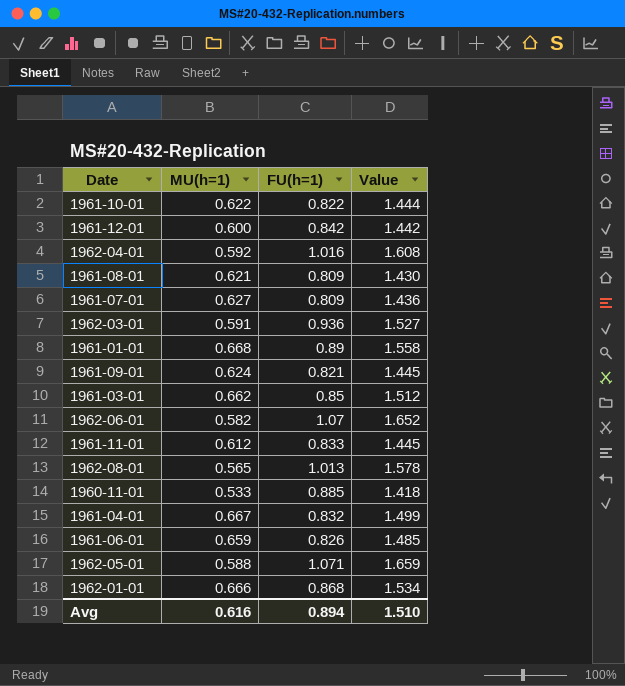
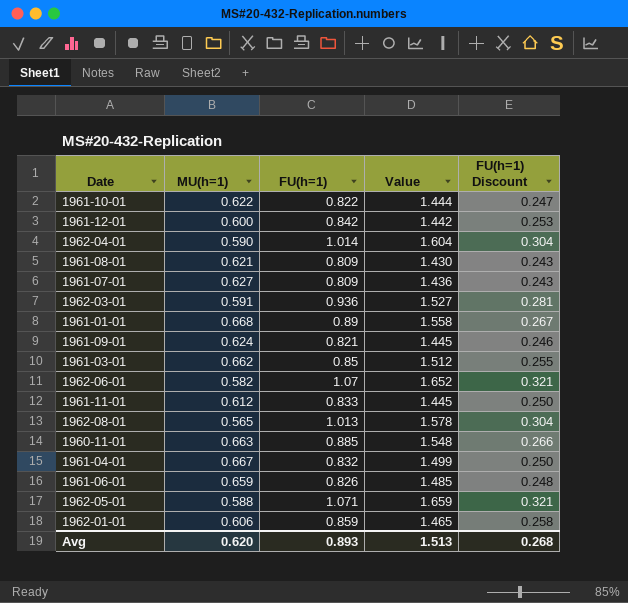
column FU(h=1) Discount | formula: none -> [FU(h=1)] * 0.3
1962-04-01 | MU(h=1): 0.592 -> 0.590
1962-04-01 | FU(h=1): 1.016 -> 1.014
1962-04-01 | Value: 1.608 -> 1.604
1960-11-01 | MU(h=1): 0.533 -> 0.663
1960-11-01 | Value: 1.418 -> 1.548
1962-01-01 | MU(h=1): 0.666 -> 0.606
1962-01-01 | FU(h=1): 0.868 -> 0.859
1962-01-01 | Value: 1.534 -> 1.465
Avg | MU(h=1): 0.616 -> 0.620
Avg | FU(h=1): 0.894 -> 0.893
Avg | Value: 1.510 -> 1.513

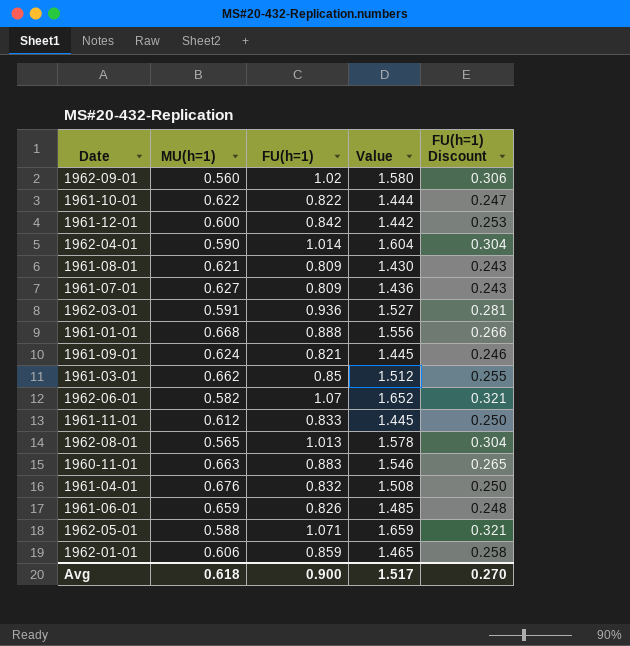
row 1962-09-01: none -> 0.560 | 1.02 | 1.580 | 0.306
1961-01-01 | FU(h=1): 0.89 -> 0.888
1961-01-01 | Value: 1.558 -> 1.556
1961-01-01 | FU(h=1) Discount: 0.267 -> 0.266
1960-11-01 | FU(h=1): 0.885 -> 0.883
1960-11-01 | Value: 1.548 -> 1.546
1960-11-01 | FU(h=1) Discount: 0.266 -> 0.265
1961-04-01 | MU(h=1): 0.667 -> 0.676
1961-04-01 | Value: 1.499 -> 1.508
Avg | MU(h=1): 0.620 -> 0.618
Avg | FU(h=1): 0.893 -> 0.900
Avg | Value: 1.513 -> 1.517
Avg | FU(h=1) Discount: 0.268 -> 0.270

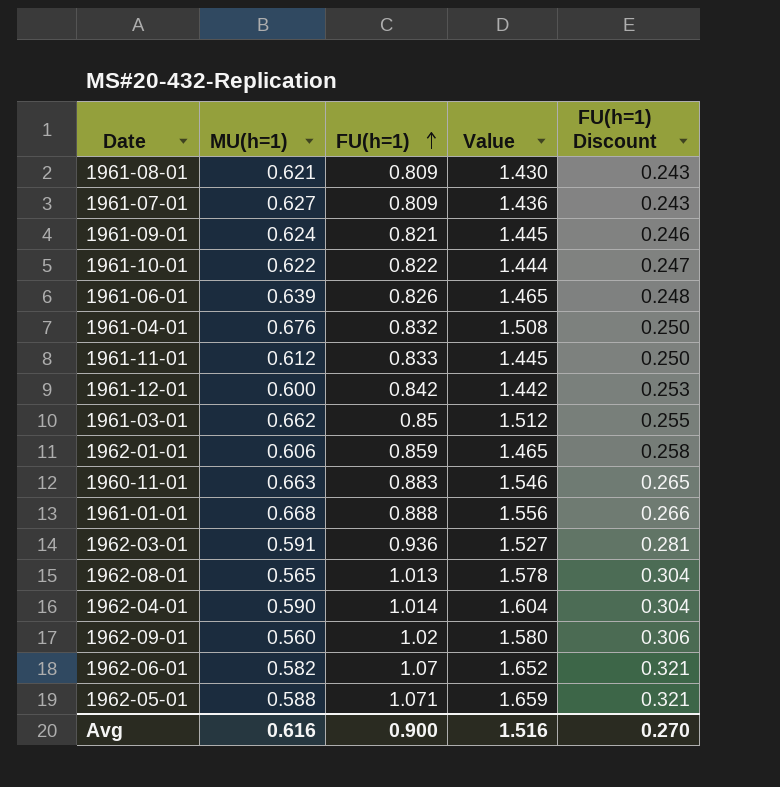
row order: none -> FU(h=1) ascending
1961-06-01 | MU(h=1): 0.659 -> 0.639
1961-06-01 | Value: 1.485 -> 1.465
Avg | MU(h=1): 0.618 -> 0.616
Avg | Value: 1.517 -> 1.516

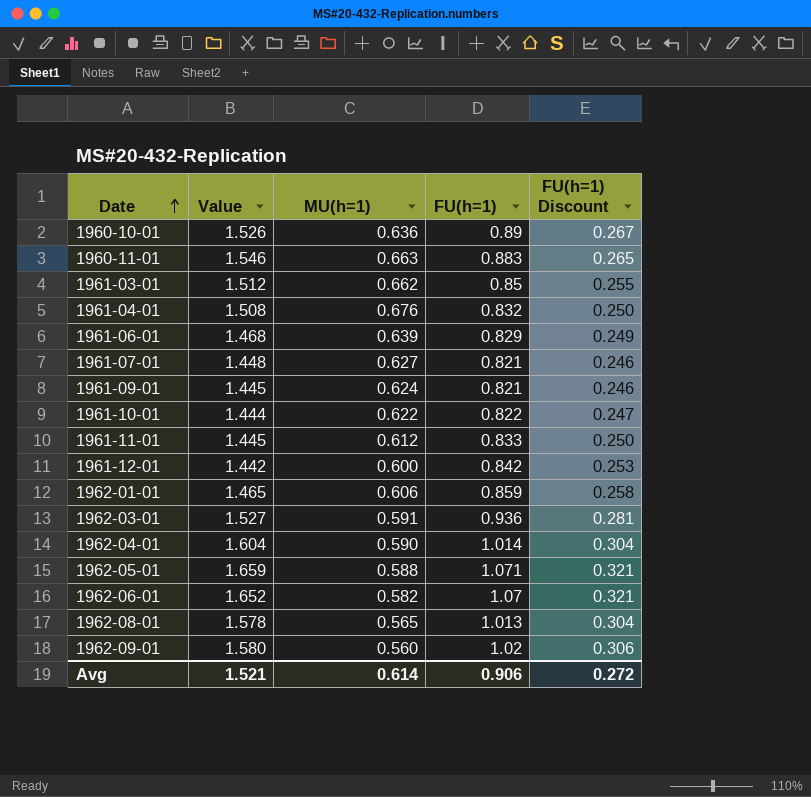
row order: FU(h=1) ascending -> Date ascending
column Value | position: 4 -> 2
row 1961-08-01: 0.621 | 0.809 | 1.430 | 0.243 -> none
row 1961-01-01: 0.668 | 0.888 | 1.556 | 0.266 -> none
row 1960-10-01: none -> 1.526 | 0.636 | 0.89 | 0.267
1961-06-01 | Value: 1.465 -> 1.468
1961-06-01 | FU(h=1): 0.826 -> 0.829
1961-06-01 | FU(h=1) Discount: 0.248 -> 0.249
1961-07-01 | Value: 1.436 -> 1.448
1961-07-01 | FU(h=1): 0.809 -> 0.821
1961-07-01 | FU(h=1) Discount: 0.243 -> 0.246
Avg | Value: 1.516 -> 1.521
Avg | MU(h=1): 0.616 -> 0.614
Avg | FU(h=1): 0.900 -> 0.906
Avg | FU(h=1) Discount: 0.270 -> 0.272

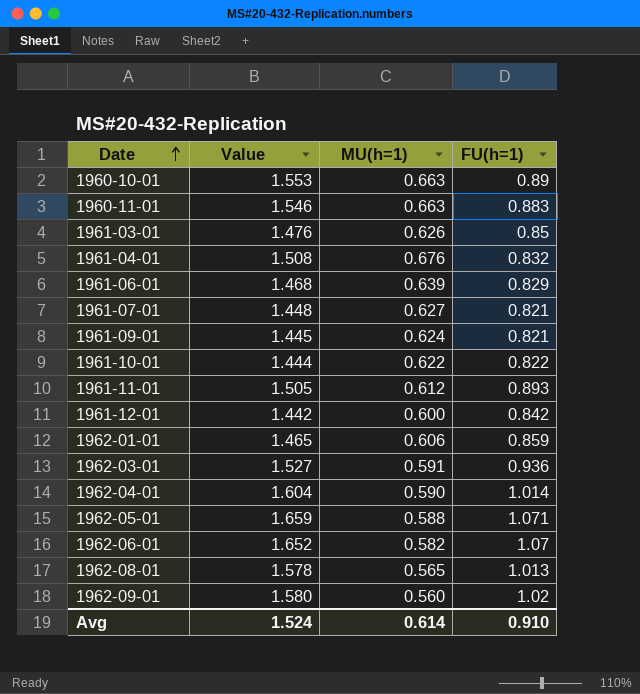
column FU(h=1) Discount | formula: [FU(h=1)] * 0.3 -> none
1960-10-01 | Value: 1.526 -> 1.553
1960-10-01 | MU(h=1): 0.636 -> 0.663
1961-03-01 | Value: 1.512 -> 1.476
1961-03-01 | MU(h=1): 0.662 -> 0.626
1961-11-01 | Value: 1.445 -> 1.505
1961-11-01 | FU(h=1): 0.833 -> 0.893
Avg | Value: 1.521 -> 1.524
Avg | FU(h=1): 0.906 -> 0.910

